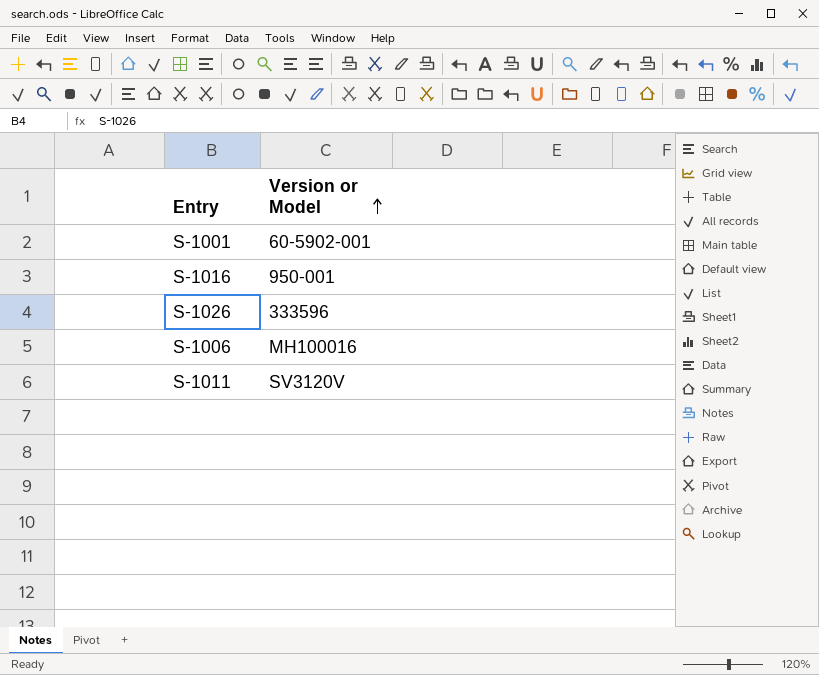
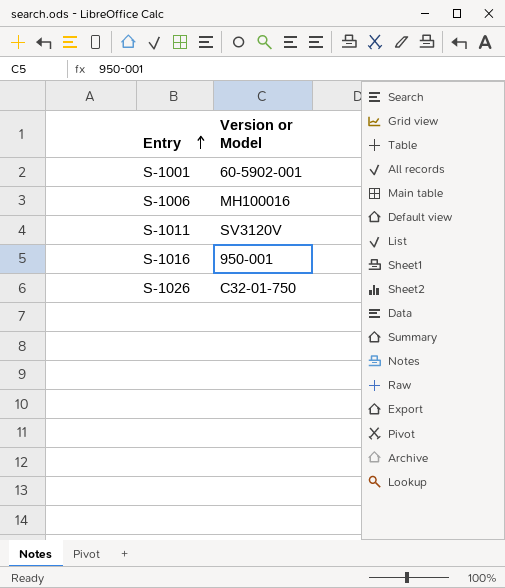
row order: Version or Model ascending -> Entry ascending
S-1026 | Version or Model: 333596 -> C32-01-750

